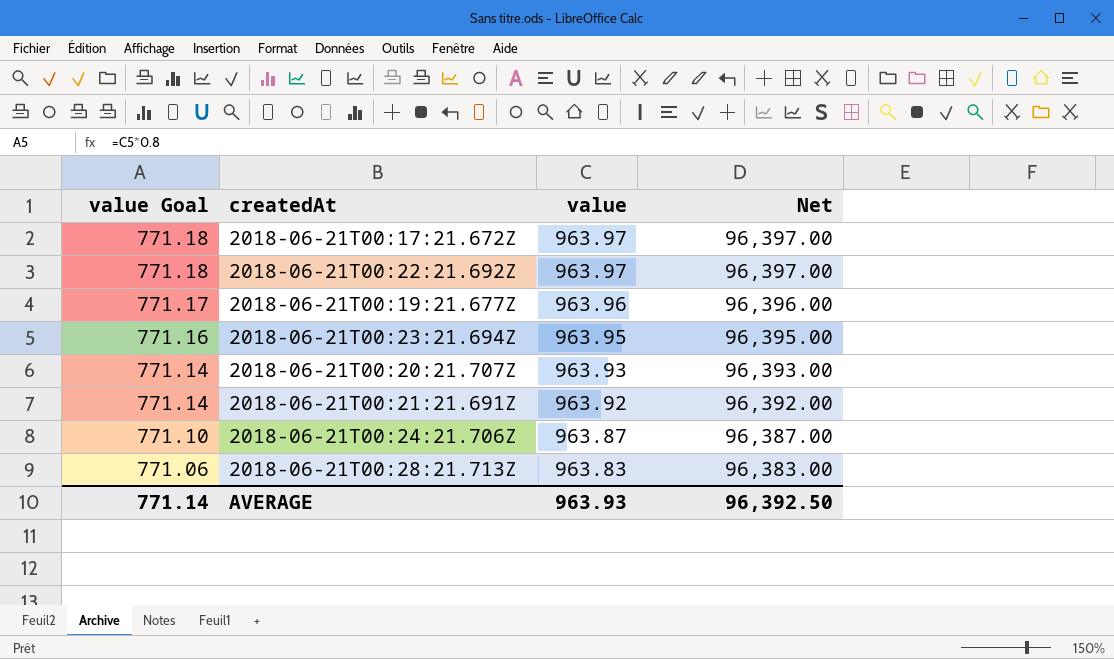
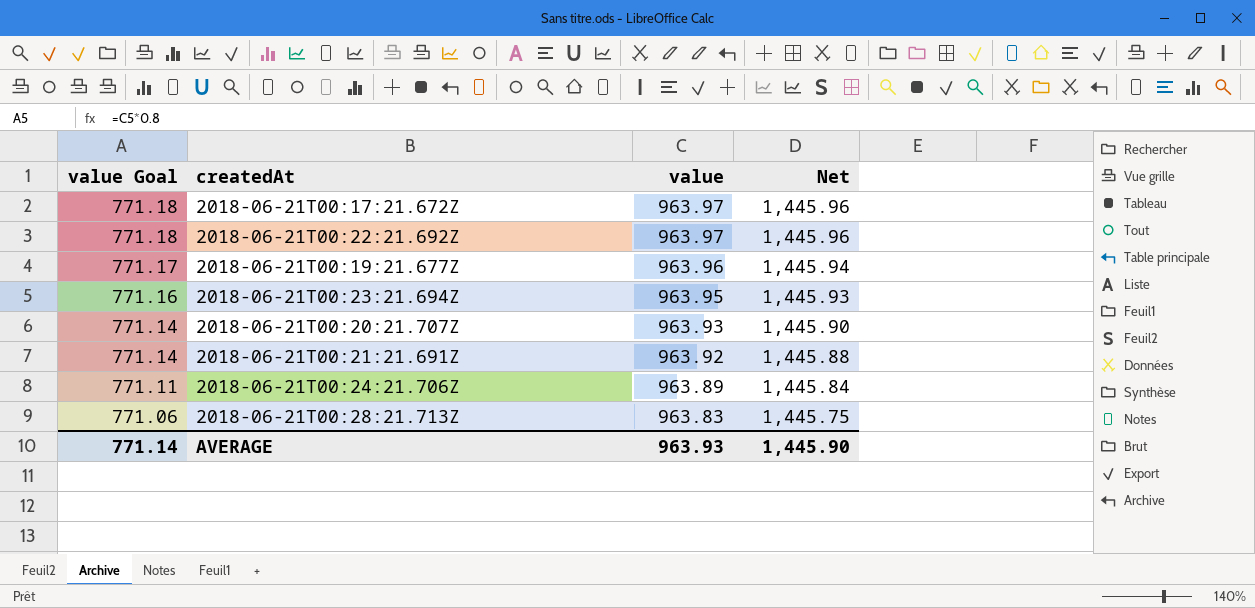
column Net | formula: [value] * 100 -> [value] * 1.5
2018-06-21T00:24:21.706Z | value Goal: 771.10 -> 771.11
2018-06-21T00:24:21.706Z | value: 963.87 -> 963.89
AVERAGE | Net: 96,392.50 -> 1,445.90

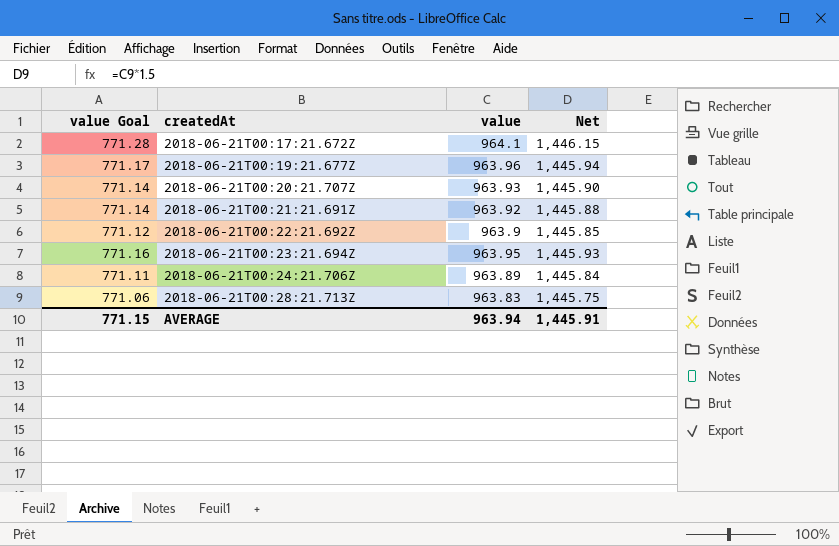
row order: value Goal descending -> createdAt ascending
2018-06-21T00:17:21.672Z | value Goal: 771.18 -> 771.28
2018-06-21T00:17:21.672Z | value: 963.97 -> 964.1
2018-06-21T00:17:21.672Z | Net: 1,445.96 -> 1,446.15
2018-06-21T00:22:21.692Z | value Goal: 771.18 -> 771.12
2018-06-21T00:22:21.692Z | value: 963.97 -> 963.9
2018-06-21T00:22:21.692Z | Net: 1,445.96 -> 1,445.85
AVERAGE | value Goal: 771.14 -> 771.15
AVERAGE | value: 963.93 -> 963.94
AVERAGE | Net: 1,445.90 -> 1,445.91

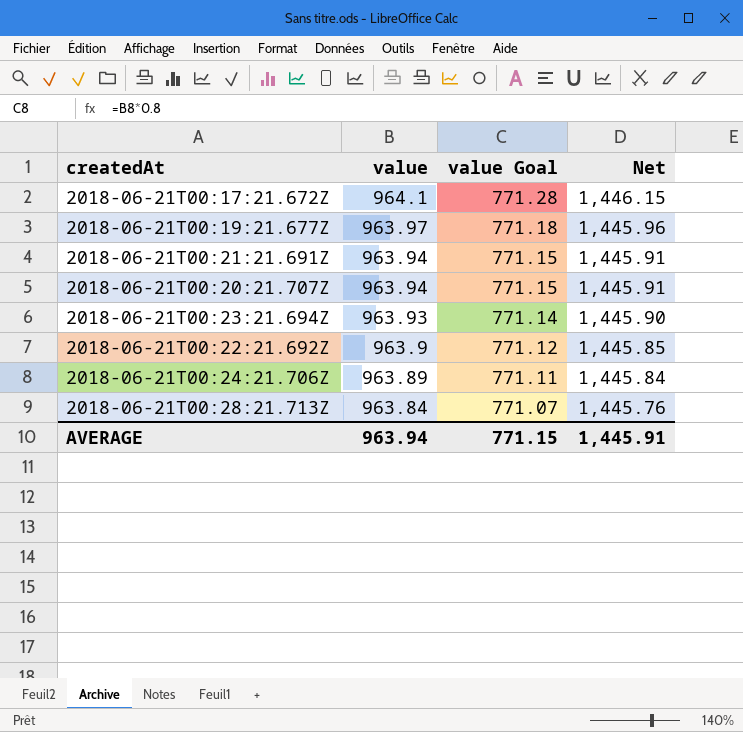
row order: createdAt ascending -> value descending
column value Goal | position: 1 -> 3
2018-06-21T00:19:21.677Z | value: 963.96 -> 963.97
2018-06-21T00:19:21.677Z | value Goal: 771.17 -> 771.18
2018-06-21T00:19:21.677Z | Net: 1,445.94 -> 1,445.96
2018-06-21T00:21:21.691Z | value: 963.92 -> 963.94
2018-06-21T00:21:21.691Z | value Goal: 771.14 -> 771.15
2018-06-21T00:21:21.691Z | Net: 1,445.88 -> 1,445.91
2018-06-21T00:20:21.707Z | value: 963.93 -> 963.94
2018-06-21T00:20:21.707Z | value Goal: 771.14 -> 771.15
2018-06-21T00:20:21.707Z | Net: 1,445.90 -> 1,445.91
2018-06-21T00:23:21.694Z | value: 963.95 -> 963.93
2018-06-21T00:23:21.694Z | value Goal: 771.16 -> 771.14
2018-06-21T00:23:21.694Z | Net: 1,445.93 -> 1,445.90
2018-06-21T00:28:21.713Z | value: 963.83 -> 963.84
2018-06-21T00:28:21.713Z | value Goal: 771.06 -> 771.07
2018-06-21T00:28:21.713Z | Net: 1,445.75 -> 1,445.76

